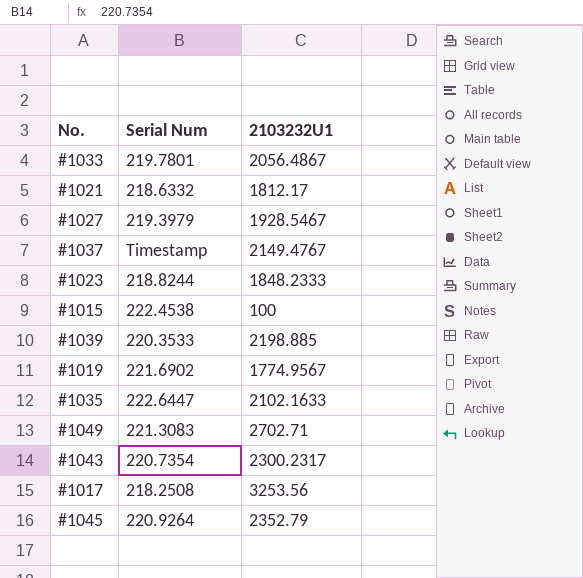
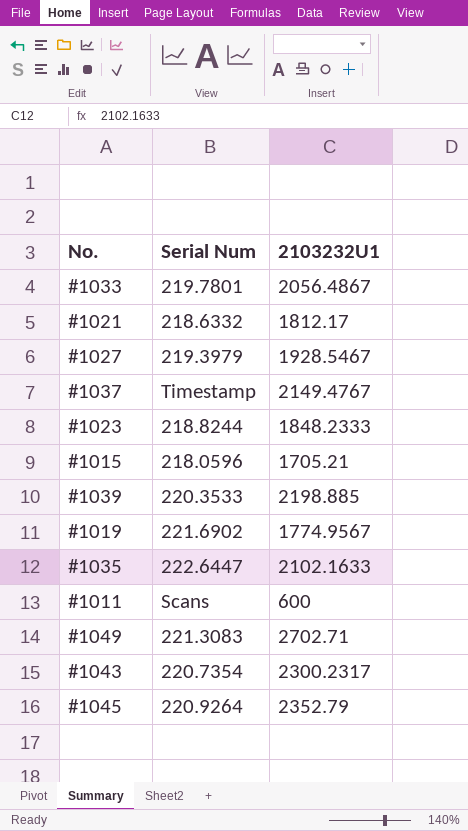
row #1017: 218.2508 | 3253.56 -> none
#1015 | Serial Num: 222.4538 -> 218.0596
#1015 | 2103232U1: 100 -> 1705.21
row #1011: none -> Scans | 600

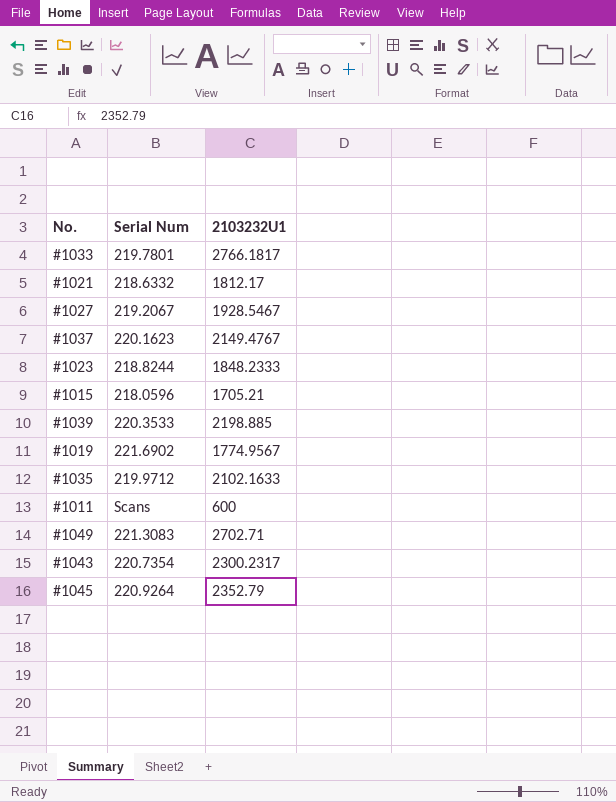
#1033 | 2103232U1: 2056.4867 -> 2766.1817
#1027 | Serial Num: 219.3979 -> 219.2067
#1037 | Serial Num: Timestamp -> 220.1623
#1035 | Serial Num: 222.6447 -> 219.9712

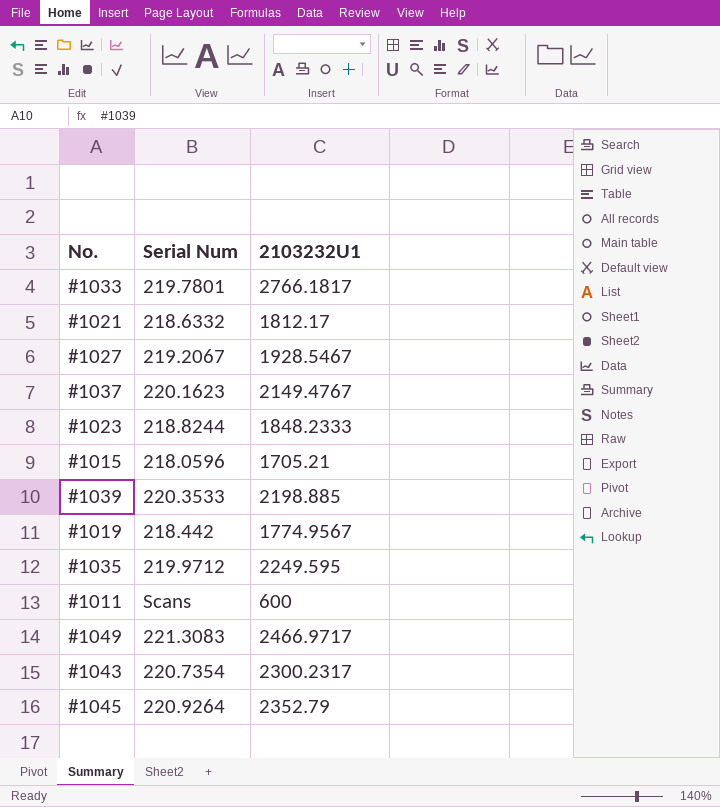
#1019 | Serial Num: 221.6902 -> 218.442
#1035 | 2103232U1: 2102.1633 -> 2249.595
#1049 | 2103232U1: 2702.71 -> 2466.9717

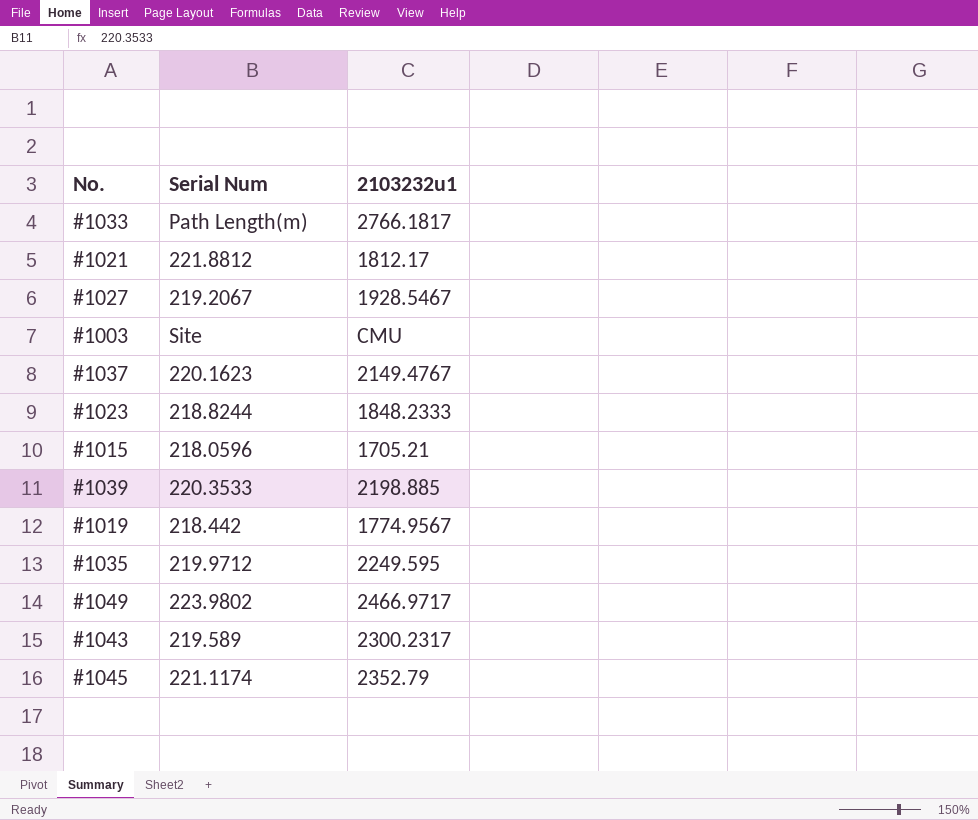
column name: 2103232U1 -> 2103232u1
row #1011: Scans | 600 -> none
#1033 | Serial Num: 219.7801 -> Path Length(m)
#1021 | Serial Num: 218.6332 -> 221.8812
row #1003: none -> Site | CMU
#1049 | Serial Num: 221.3083 -> 223.9802
#1043 | Serial Num: 220.7354 -> 219.589
#1045 | Serial Num: 220.9264 -> 221.1174

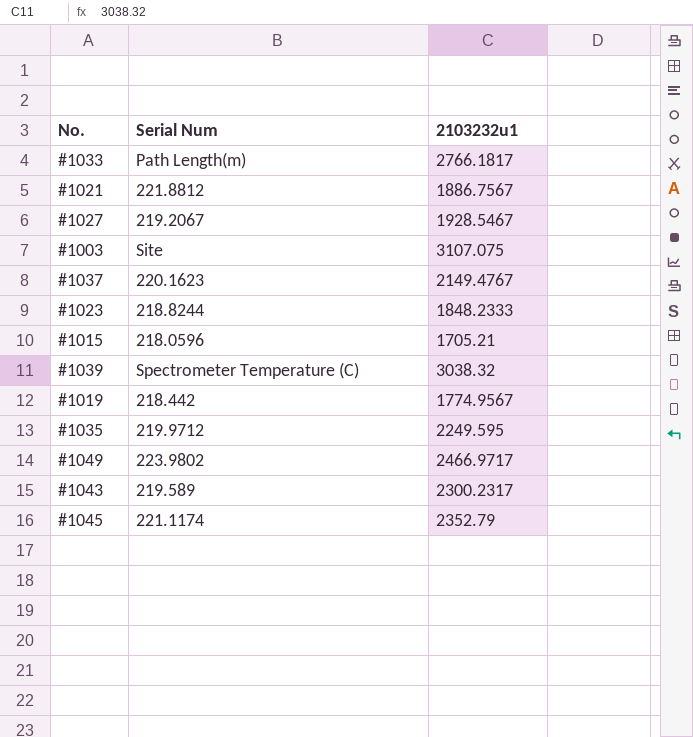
#1021 | 2103232u1: 1812.17 -> 1886.7567
#1003 | 2103232u1: CMU -> 3107.075
#1039 | Serial Num: 220.3533 -> Spectrometer Temperature (C)
#1039 | 2103232u1: 2198.885 -> 3038.32

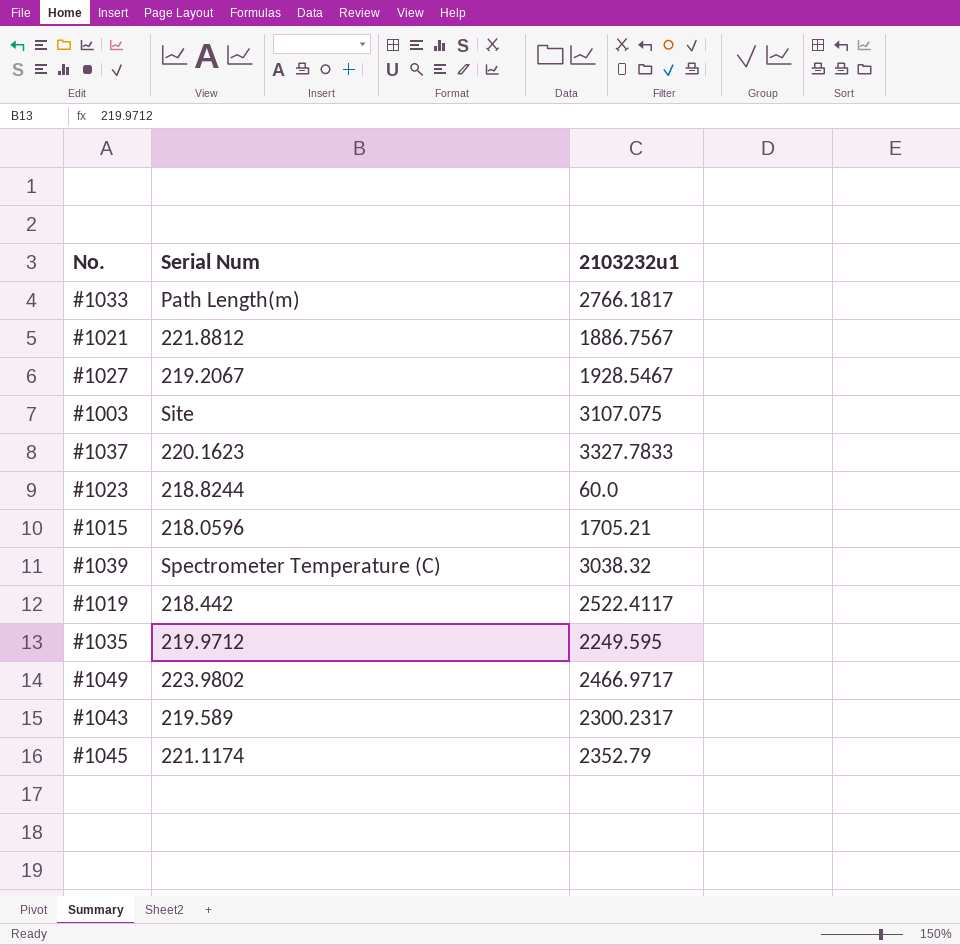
#1037 | 2103232u1: 2149.4767 -> 3327.7833
#1023 | 2103232u1: 1848.2333 -> 60.0
#1019 | 2103232u1: 1774.9567 -> 2522.4117

